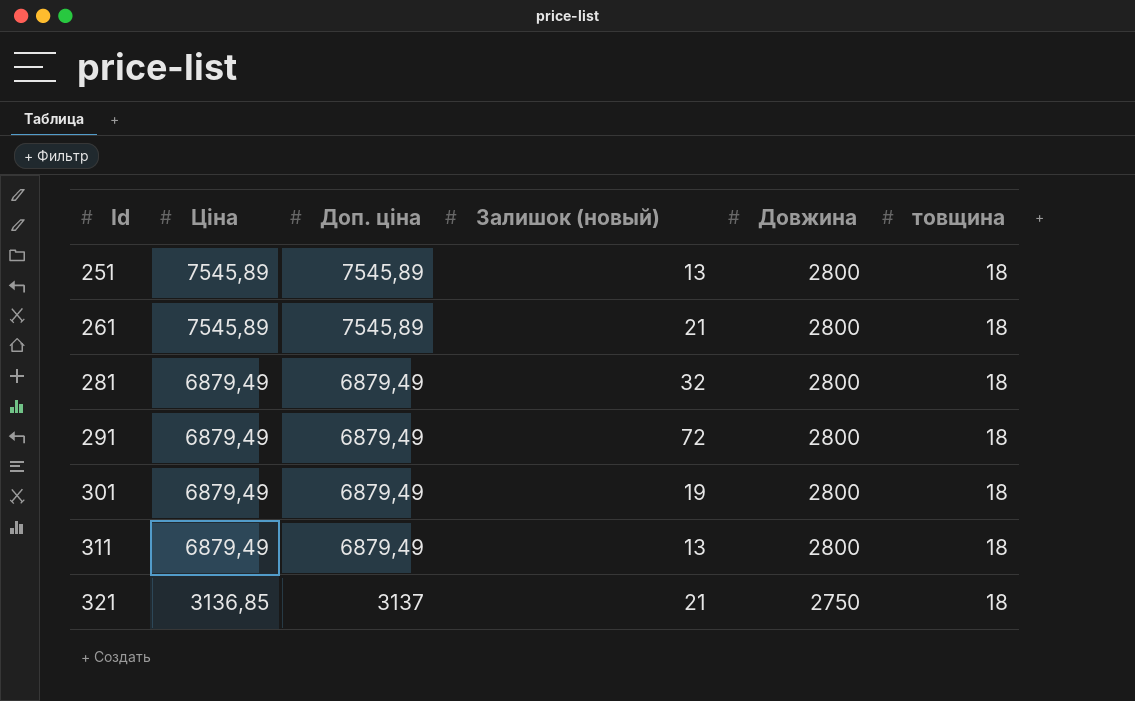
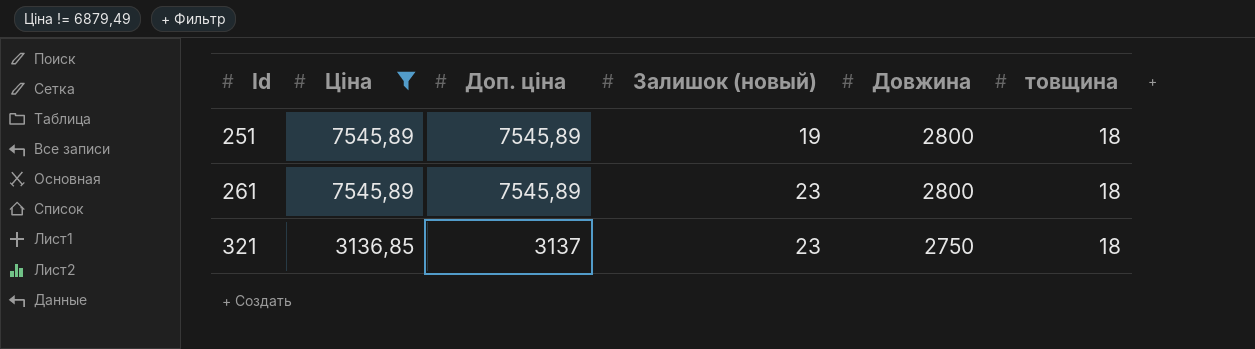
filter: none -> Ціна != 6879,49
251 | Залишок (новый): 13 -> 19
261 | Залишок (новый): 21 -> 23
321 | Залишок (новый): 21 -> 23

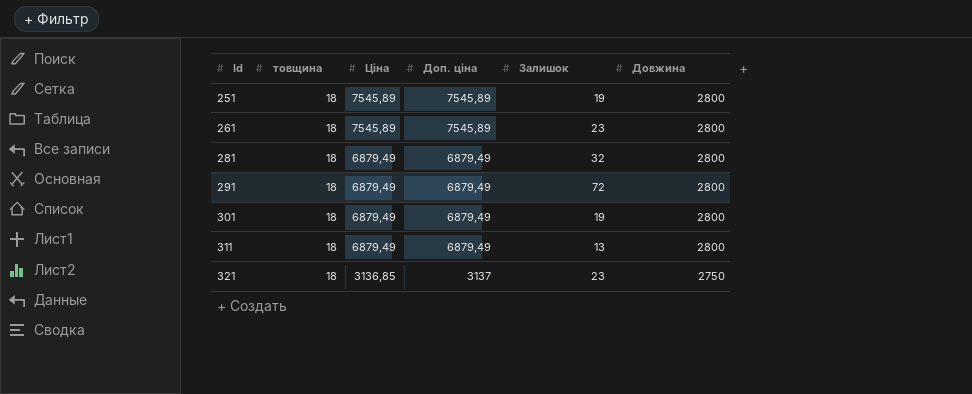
filter: Ціна != 6879,49 -> none
column товщина | position: 6 -> 2
column name: Залишок (новый) -> Залишок

